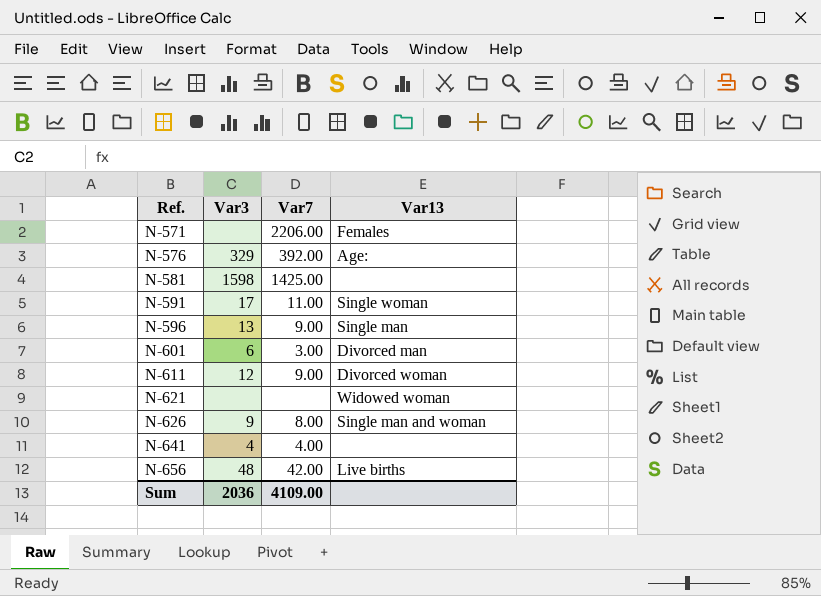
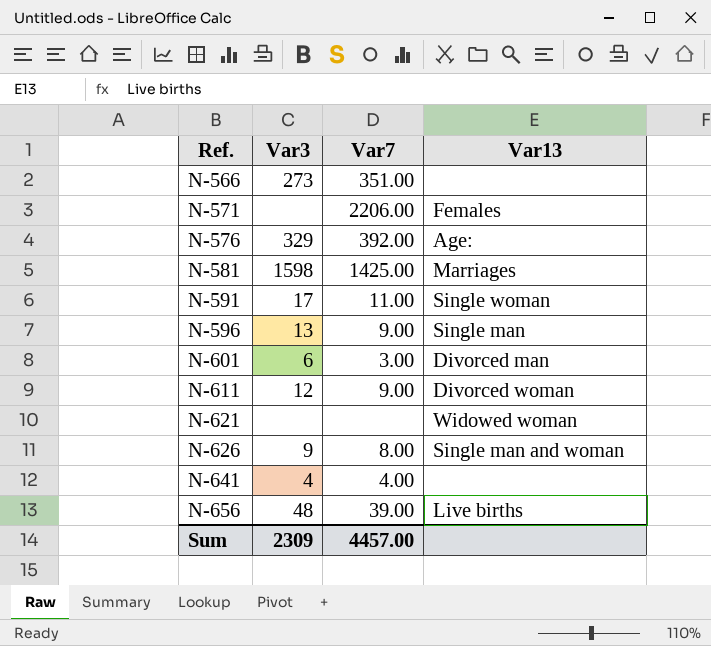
row N-566: none -> 273 | 351.00 | none
N-581 | Var13: none -> Marriages
N-656 | Var7: 42.00 -> 39.00
Sum | Var3: 2036 -> 2309
Sum | Var7: 4109.00 -> 4457.00

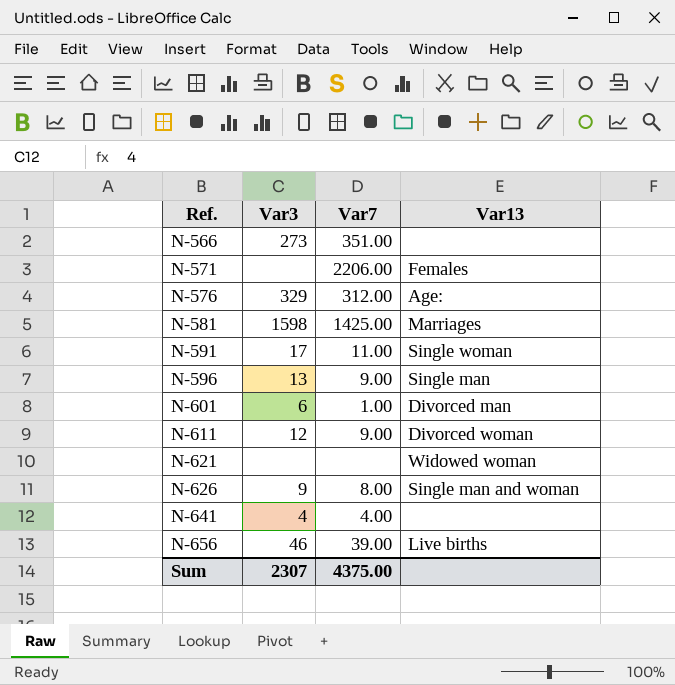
N-576 | Var7: 392.00 -> 312.00
N-601 | Var7: 3.00 -> 1.00
N-656 | Var3: 48 -> 46
Sum | Var3: 2309 -> 2307
Sum | Var7: 4457.00 -> 4375.00

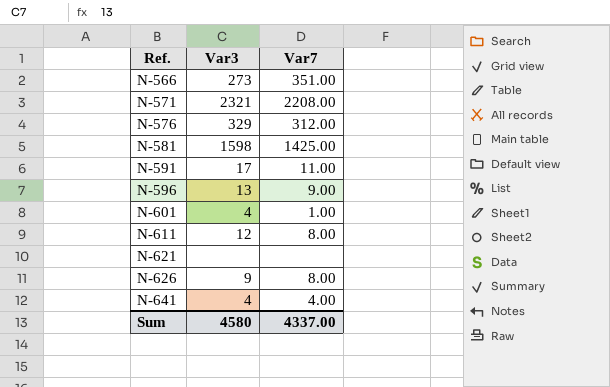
column Var13 | position: 4 -> none
row N-656: 46 | 39.00 | Live births -> none
N-571 | Var3: none -> 2321
N-571 | Var7: 2206.00 -> 2208.00
N-601 | Var3: 6 -> 4
N-611 | Var7: 9.00 -> 8.00
Sum | Var3: 2307 -> 4580
Sum | Var7: 4375.00 -> 4337.00

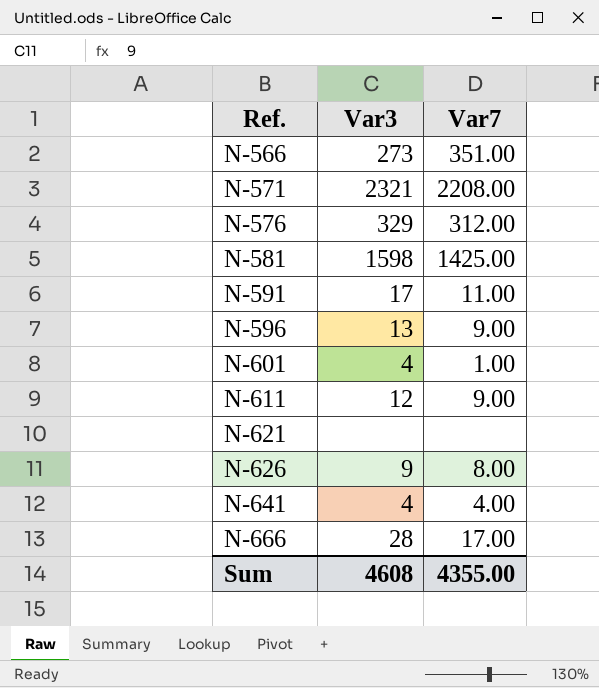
N-611 | Var7: 8.00 -> 9.00
row N-666: none -> 28 | 17.00
Sum | Var3: 4580 -> 4608
Sum | Var7: 4337.00 -> 4355.00

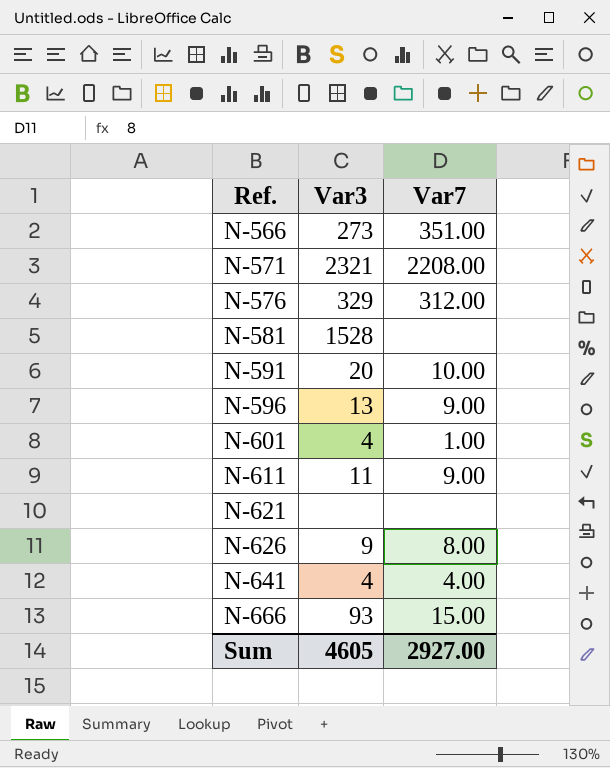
N-581 | Var3: 1598 -> 1528
N-581 | Var7: 1425.00 -> none
N-591 | Var3: 17 -> 20
N-591 | Var7: 11.00 -> 10.00
N-611 | Var3: 12 -> 11
N-666 | Var3: 28 -> 93
N-666 | Var7: 17.00 -> 15.00
Sum | Var3: 4608 -> 4605
Sum | Var7: 4355.00 -> 2927.00

